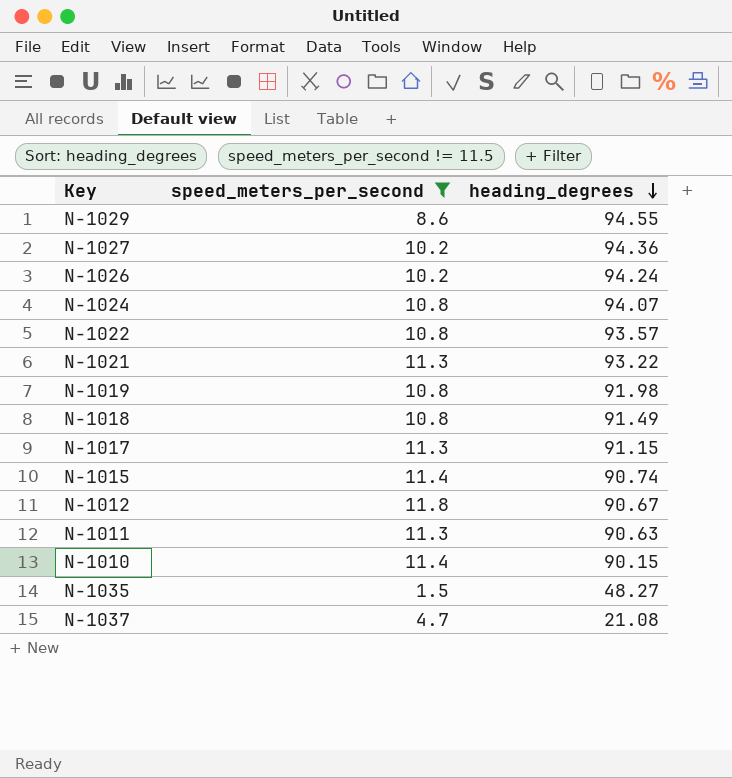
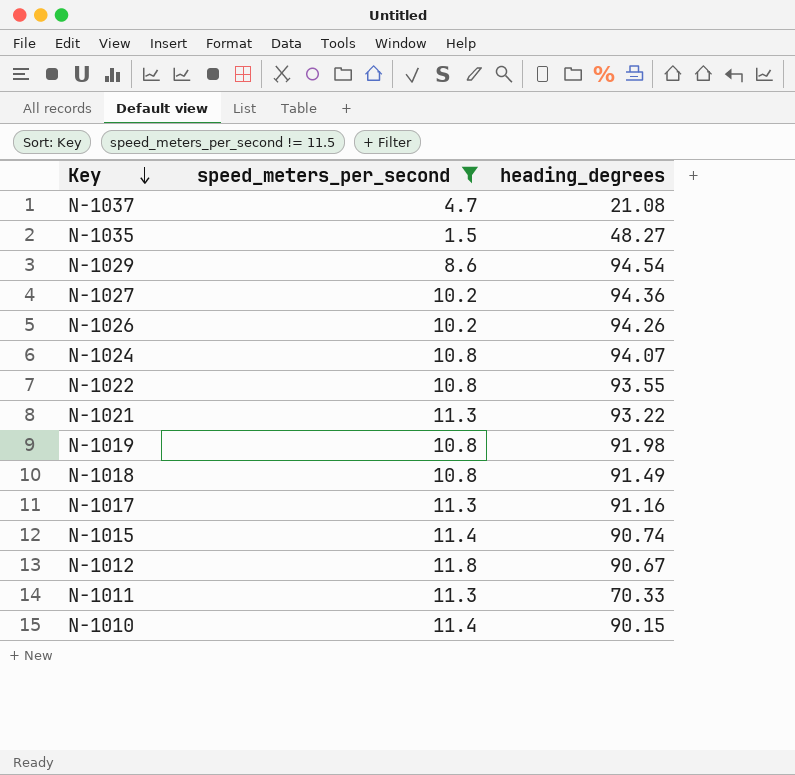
row order: heading_degrees descending -> Key descending
N-1029 | heading_degrees: 94.55 -> 94.54
N-1026 | heading_degrees: 94.24 -> 94.26
N-1022 | heading_degrees: 93.57 -> 93.55
N-1017 | heading_degrees: 91.15 -> 91.16
N-1011 | heading_degrees: 90.63 -> 70.33

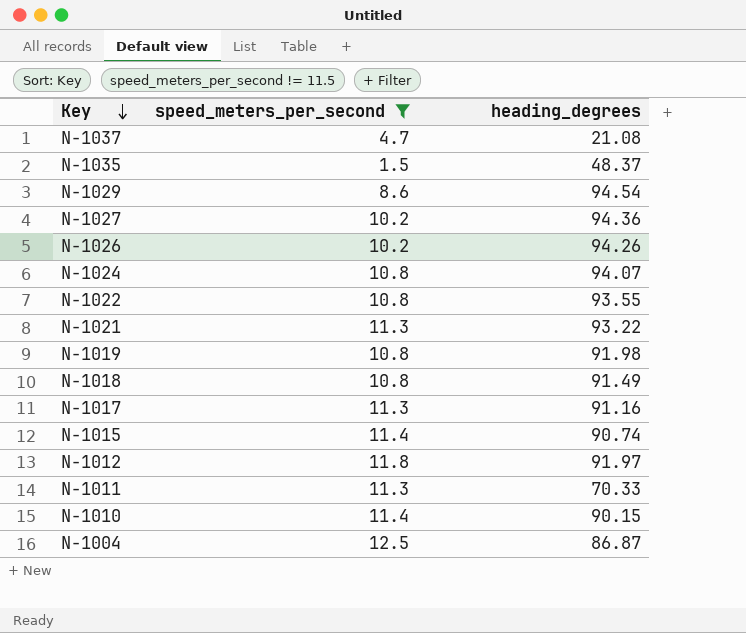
N-1035 | heading_degrees: 48.27 -> 48.37
N-1012 | heading_degrees: 90.67 -> 91.97
row N-1004: none -> 12.5 | 86.87

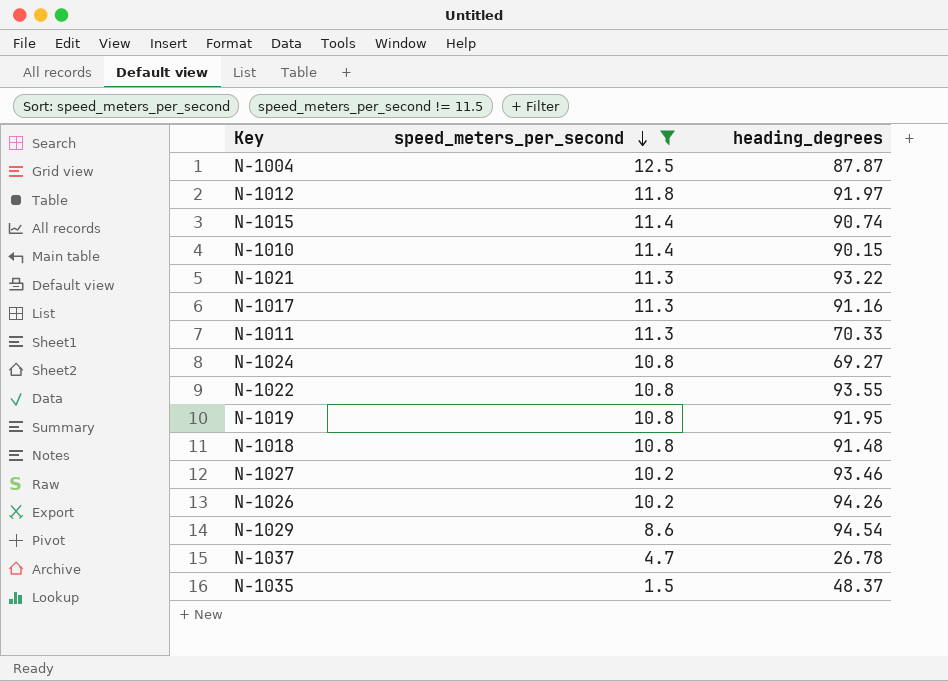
row order: Key descending -> speed_meters_per_second descending
N-1004 | heading_degrees: 86.87 -> 87.87
N-1024 | heading_degrees: 94.07 -> 69.27
N-1019 | heading_degrees: 91.98 -> 91.95
N-1018 | heading_degrees: 91.49 -> 91.48
N-1027 | heading_degrees: 94.36 -> 93.46
N-1037 | heading_degrees: 21.08 -> 26.78

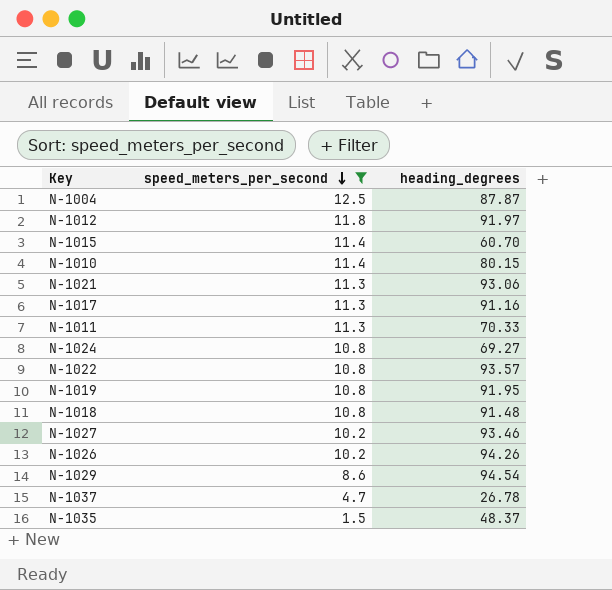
N-1015 | heading_degrees: 90.74 -> 60.70
N-1010 | heading_degrees: 90.15 -> 80.15
N-1021 | heading_degrees: 93.22 -> 93.06
N-1022 | heading_degrees: 93.55 -> 93.57

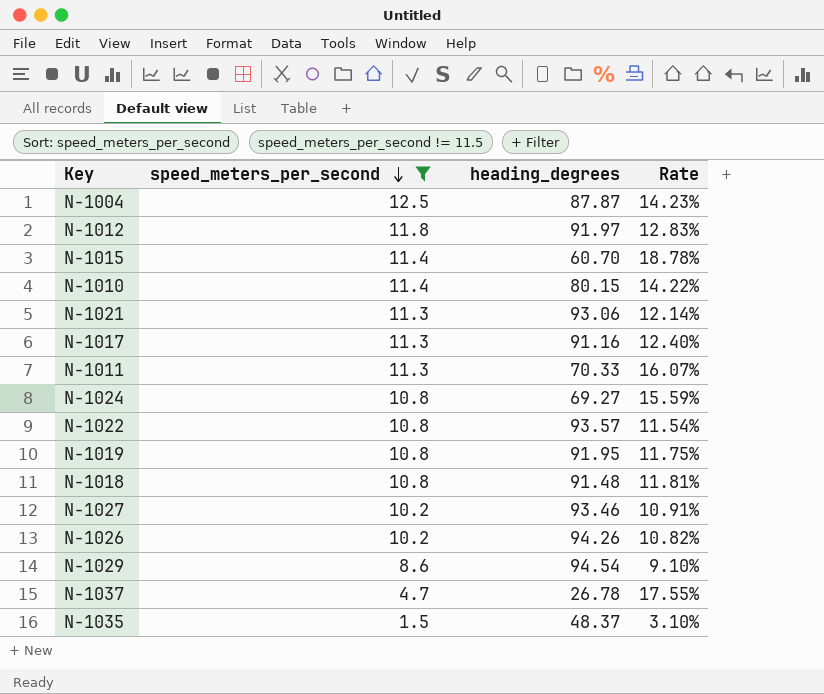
column Rate | formula: none -> [speed_meters_per_second] / [heading_degrees]

